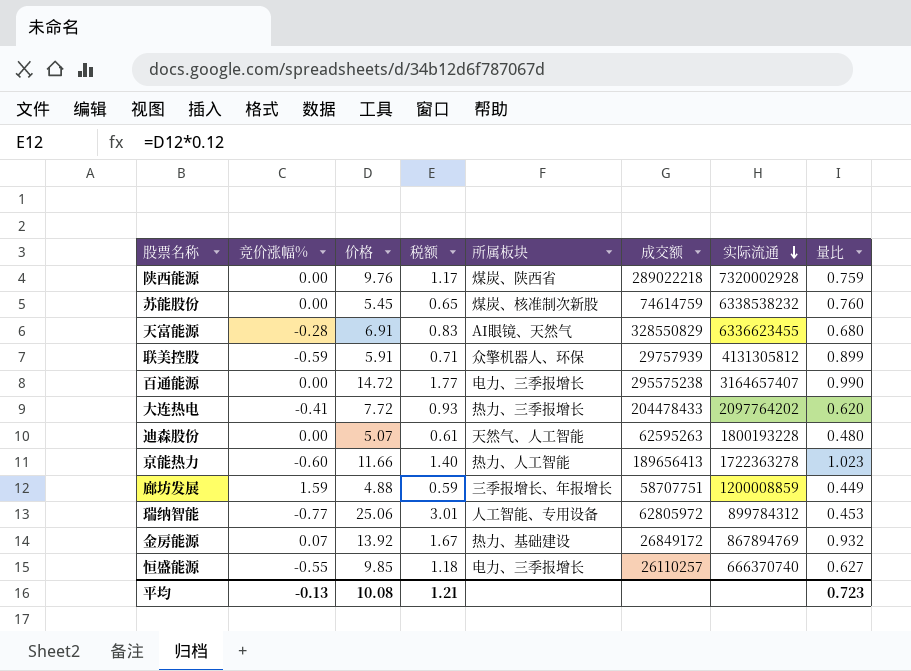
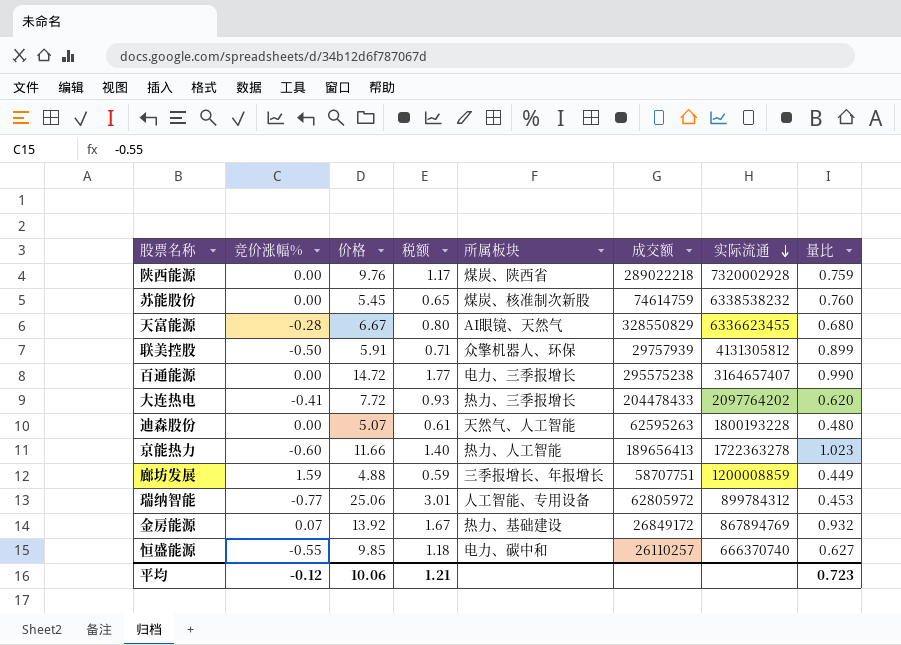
天富能源 | 价格: 6.91 -> 6.67
天富能源 | 税额: 0.83 -> 0.80
联美控股 | 竞价涨幅%: -0.59 -> -0.50
恒盛能源 | 所属板块: 电力、三季报增长 -> 电力、碳中和
平均 | 竞价涨幅%: -0.13 -> -0.12
平均 | 价格: 10.08 -> 10.06

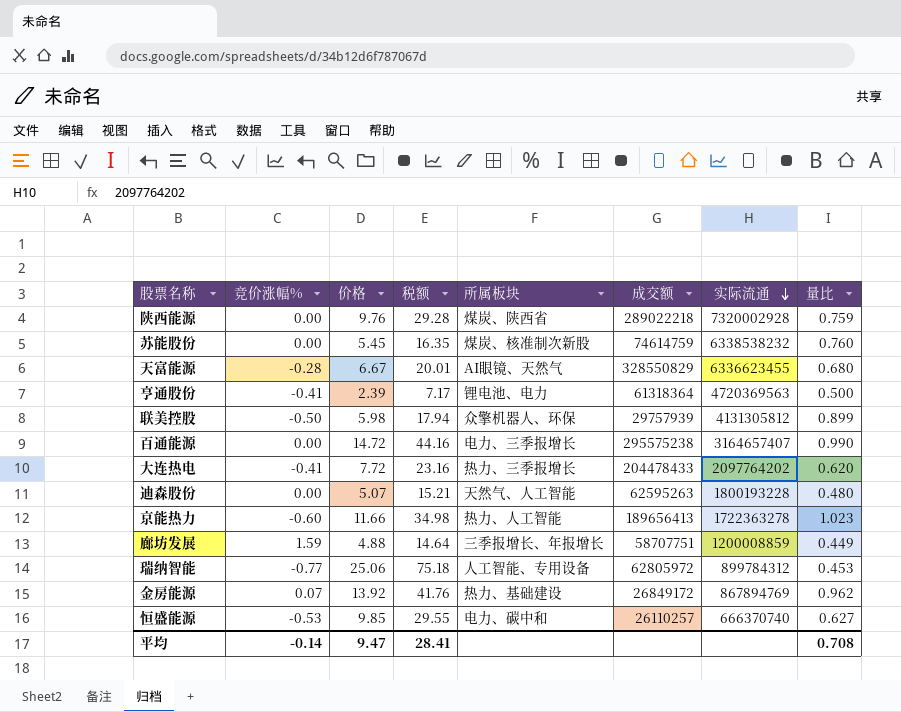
column 税额 | formula: [价格] * 0.12 -> [价格] * 3
row 亨通股份: none -> -0.41 | 2.39 | 7.17 | 锂电池、电力 | 61318364 | 4720369563 | 0.500
联美控股 | 价格: 5.91 -> 5.98
金房能源 | 量比: 0.932 -> 0.962
恒盛能源 | 竞价涨幅%: -0.55 -> -0.53
平均 | 竞价涨幅%: -0.12 -> -0.14
平均 | 价格: 10.06 -> 9.47
平均 | 税额: 1.21 -> 28.41
平均 | 量比: 0.723 -> 0.708

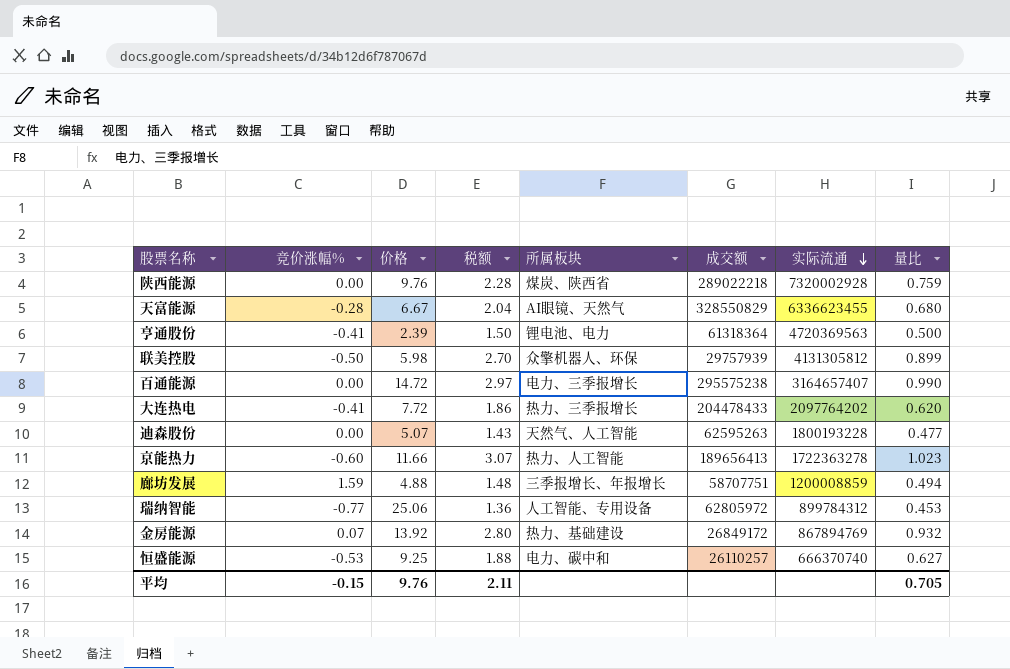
column 税额 | formula: [价格] * 3 -> [量比] * 3
row 苏能股份: 0.00 | 5.45 | 16.35 | 煤炭、核准制次新股 | 74614759 | 6338538232 | 0.760 -> none
迪森股份 | 量比: 0.480 -> 0.477
廊坊发展 | 量比: 0.449 -> 0.494
金房能源 | 量比: 0.962 -> 0.932
恒盛能源 | 价格: 9.85 -> 9.25
平均 | 竞价涨幅%: -0.14 -> -0.15
平均 | 价格: 9.47 -> 9.76
平均 | 税额: 28.41 -> 2.11
平均 | 量比: 0.708 -> 0.705

